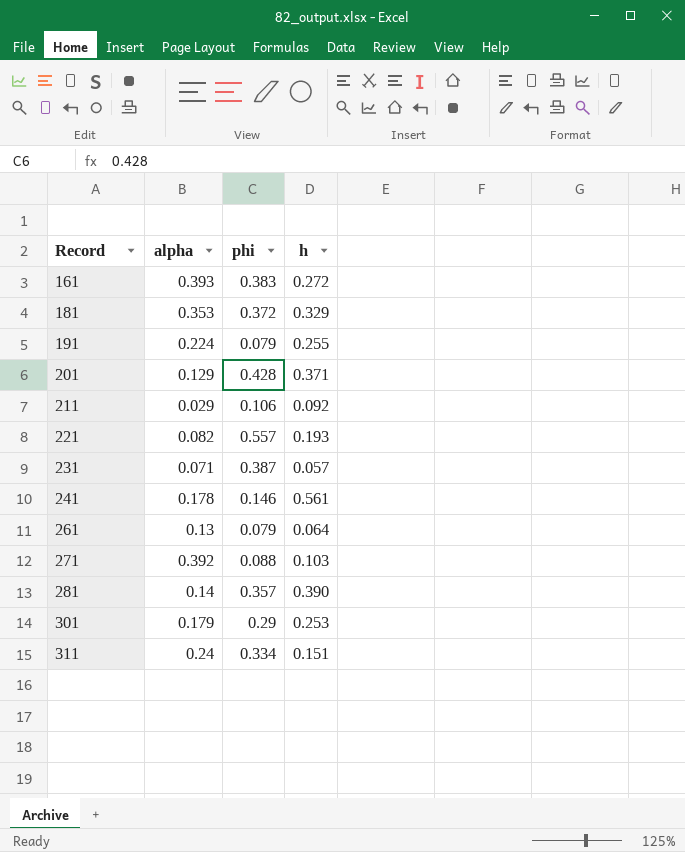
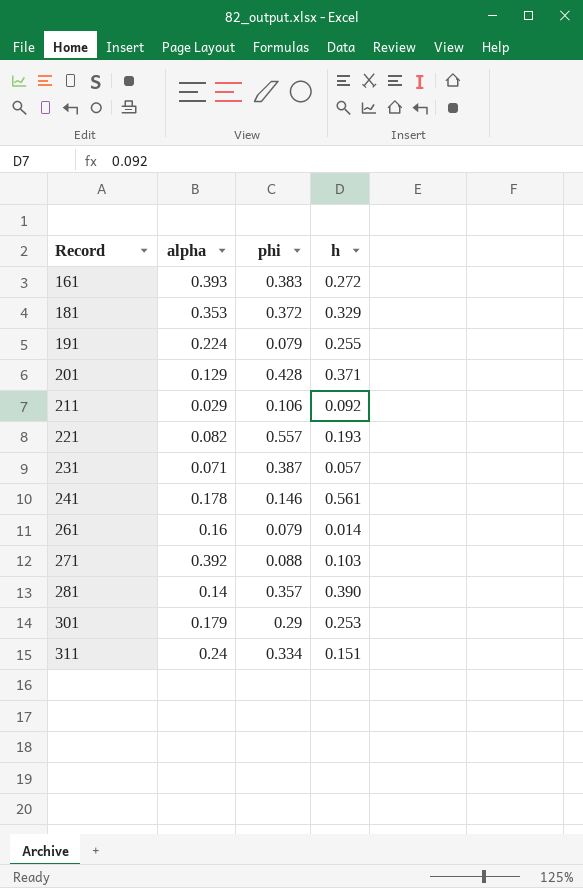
261 | alpha: 0.13 -> 0.16
261 | h: 0.064 -> 0.014

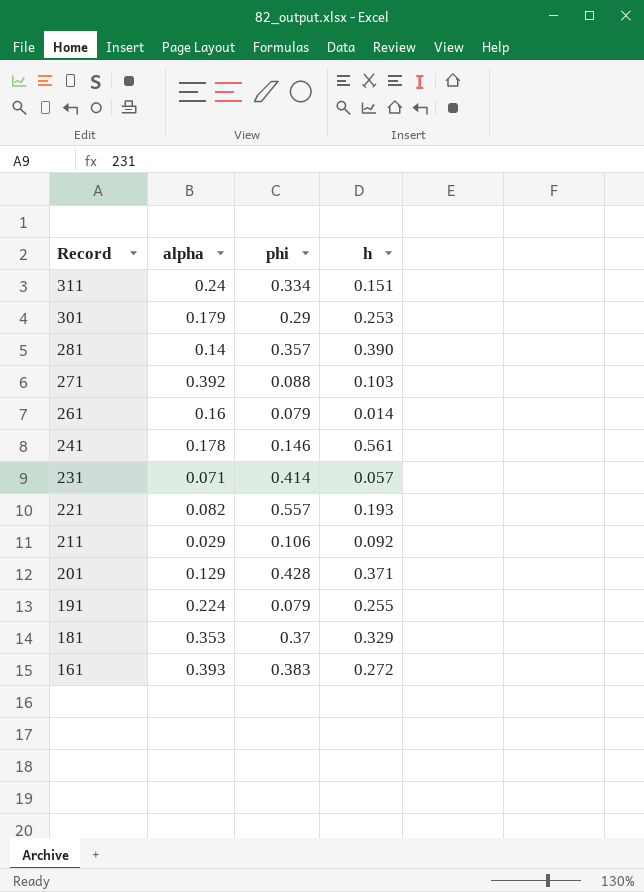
row order: Record ascending -> Record descending
231 | phi: 0.387 -> 0.414
181 | phi: 0.372 -> 0.37

